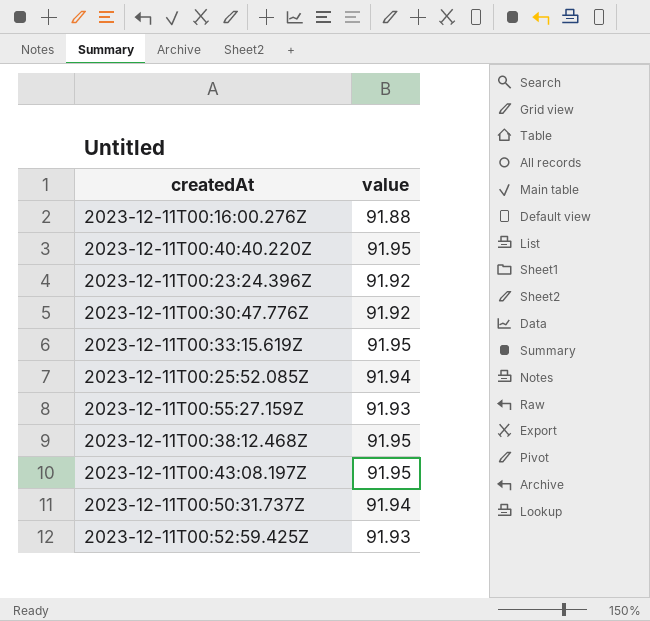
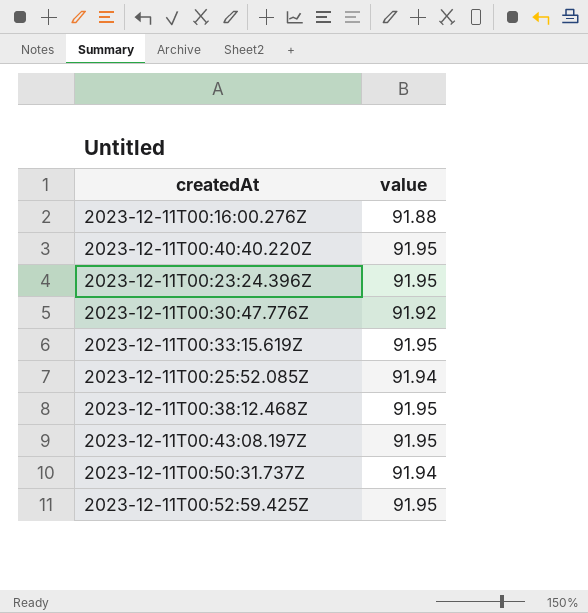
row 2023-12-11T00:55:27.159Z: 91.93 -> none
2023-12-11T00:23:24.396Z | value: 91.92 -> 91.95
2023-12-11T00:52:59.425Z | value: 91.93 -> 91.95

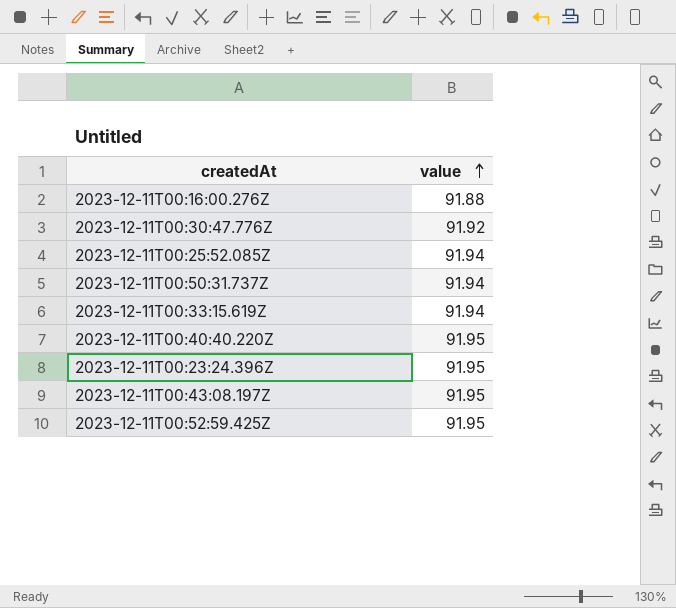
row order: none -> value ascending
row 2023-12-11T00:38:12.468Z: 91.95 -> none
2023-12-11T00:33:15.619Z | value: 91.95 -> 91.94

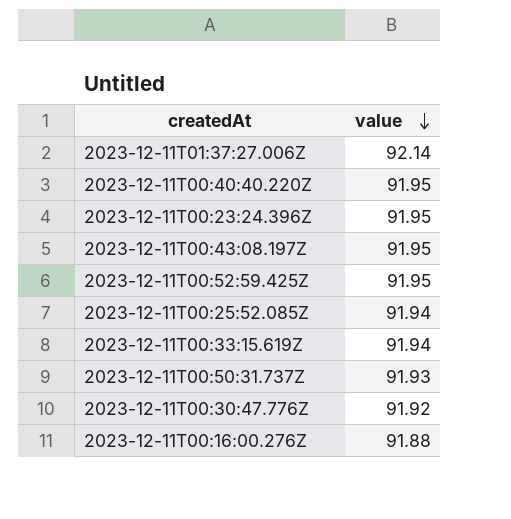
row order: value ascending -> value descending
row 2023-12-11T01:37:27.006Z: none -> 92.14
2023-12-11T00:50:31.737Z | value: 91.94 -> 91.93

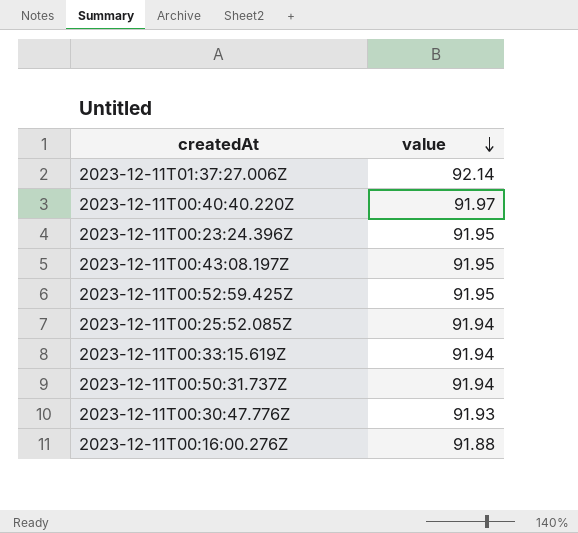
2023-12-11T00:40:40.220Z | value: 91.95 -> 91.97
2023-12-11T00:50:31.737Z | value: 91.93 -> 91.94
2023-12-11T00:30:47.776Z | value: 91.92 -> 91.93

